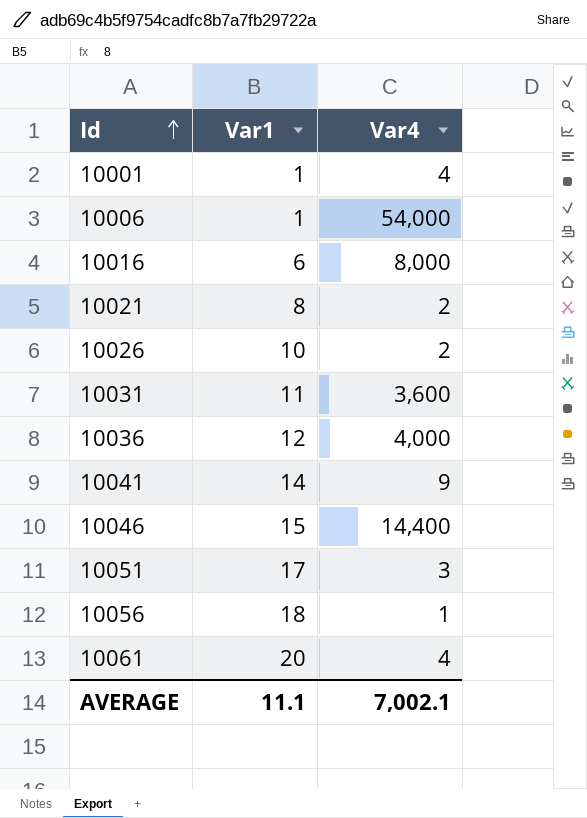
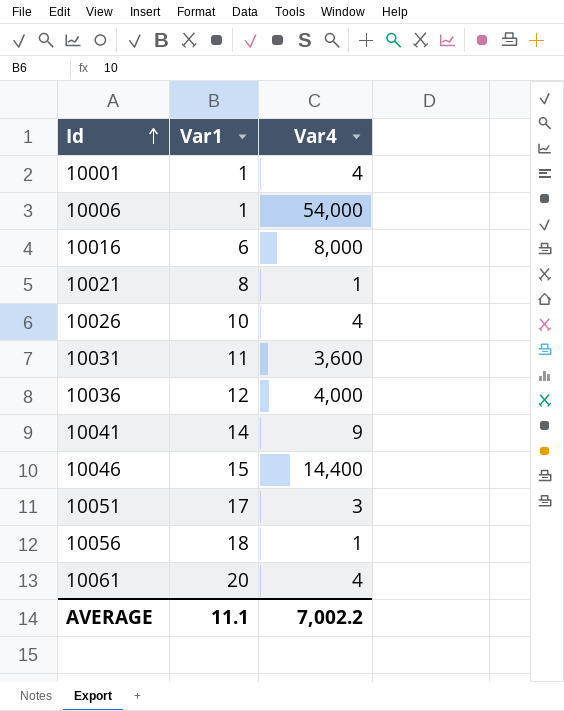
10021 | Var4: 2 -> 1
10026 | Var4: 2 -> 4
AVERAGE | Var4: 7,002.1 -> 7,002.2

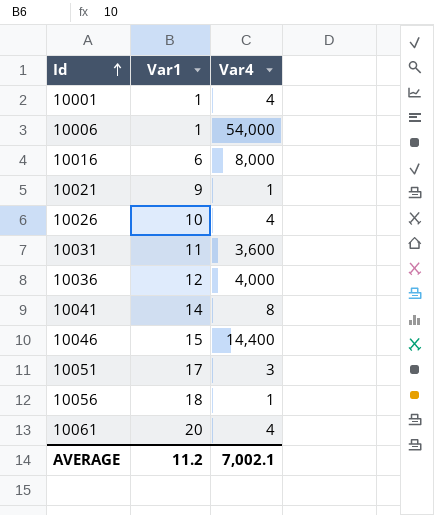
10021 | Var1: 8 -> 9
10041 | Var4: 9 -> 8
AVERAGE | Var1: 11.1 -> 11.2
AVERAGE | Var4: 7,002.2 -> 7,002.1

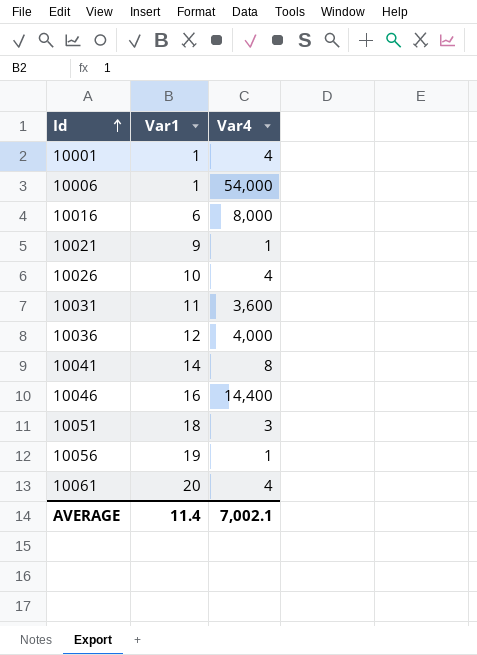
10046 | Var1: 15 -> 16
10051 | Var1: 17 -> 18
10056 | Var1: 18 -> 19
AVERAGE | Var1: 11.2 -> 11.4

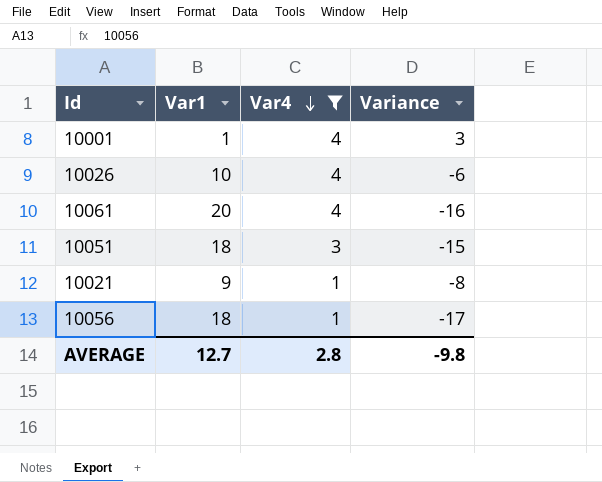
filter: none -> Var4 <= 4
row order: Id ascending -> Var4 descending
column Variance | formula: none -> [Var4] - [Var1]
10056 | Var1: 19 -> 18
AVERAGE | Var1: 11.4 -> 12.7
AVERAGE | Var4: 7,002.1 -> 2.8

